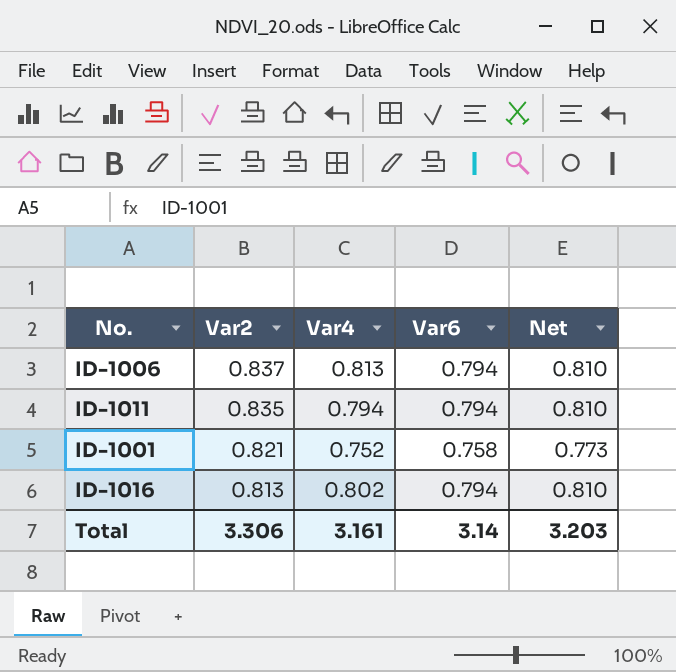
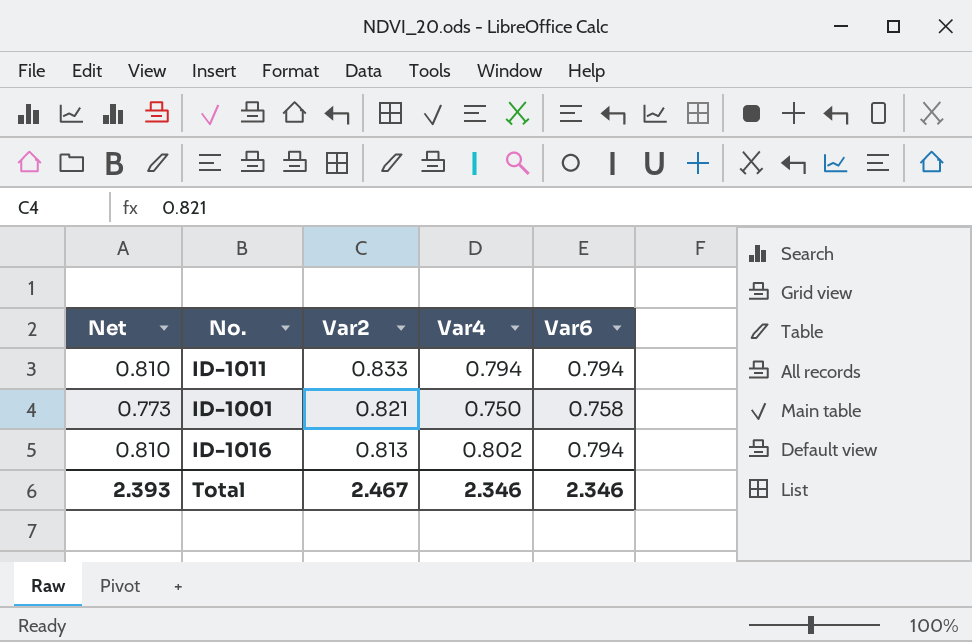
column Net | position: 5 -> 1
row ID-1006: 0.837 | 0.813 | 0.794 | 0.810 -> none
ID-1011 | Var2: 0.835 -> 0.833
ID-1001 | Var4: 0.752 -> 0.750
Total | Net: 3.203 -> 2.393
Total | Var2: 3.306 -> 2.467
Total | Var4: 3.161 -> 2.346
Total | Var6: 3.14 -> 2.346

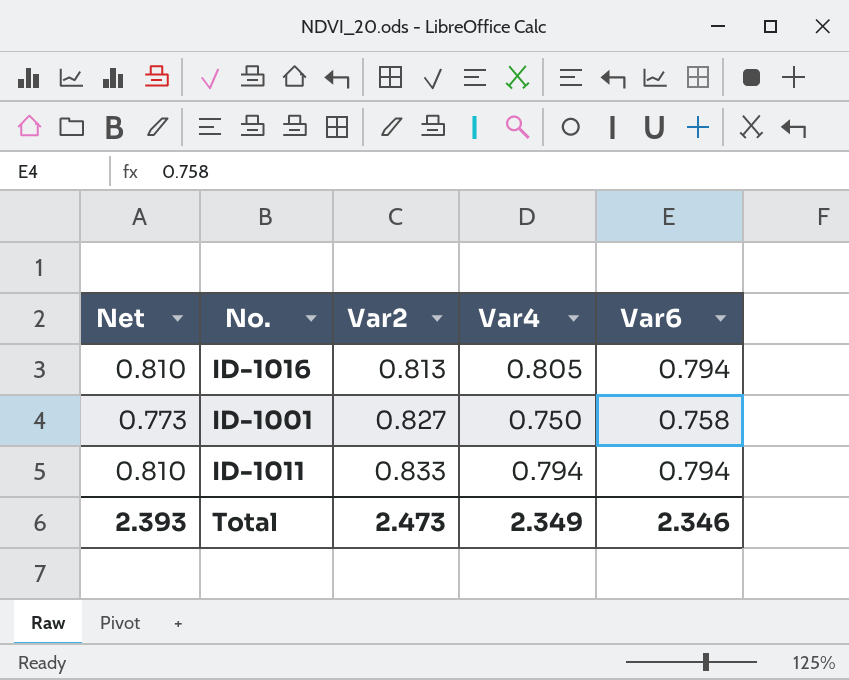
row order: Var2 descending -> Var2 ascending
ID-1016 | Var4: 0.802 -> 0.805
ID-1001 | Var2: 0.821 -> 0.827
Total | Var2: 2.467 -> 2.473
Total | Var4: 2.346 -> 2.349

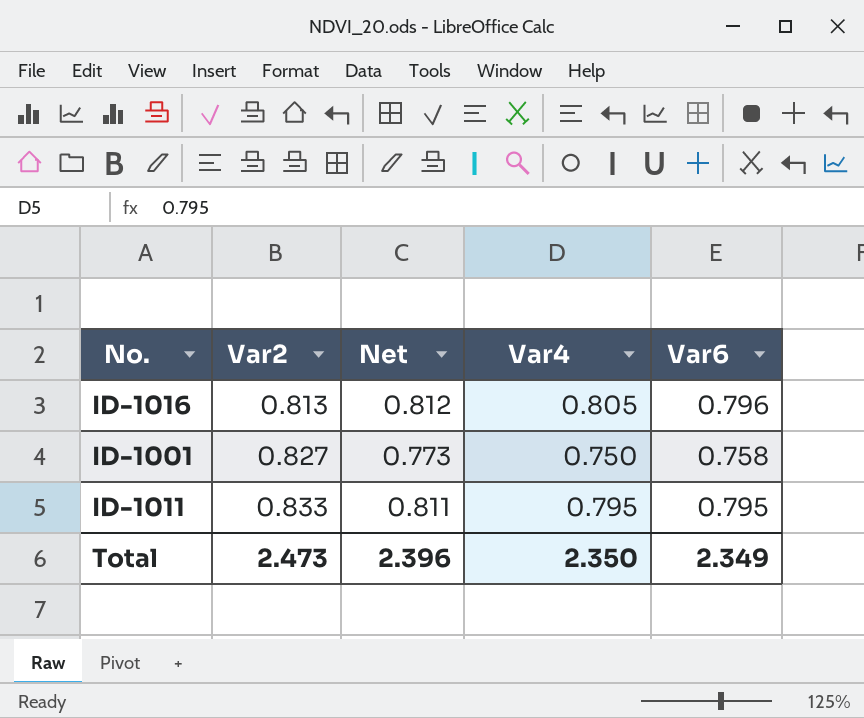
column Net | position: 1 -> 3
ID-1016 | Net: 0.810 -> 0.812
ID-1016 | Var6: 0.794 -> 0.796
ID-1011 | Net: 0.810 -> 0.811
ID-1011 | Var4: 0.794 -> 0.795
ID-1011 | Var6: 0.794 -> 0.795
Total | Net: 2.393 -> 2.396
Total | Var4: 2.349 -> 2.350
Total | Var6: 2.346 -> 2.349

